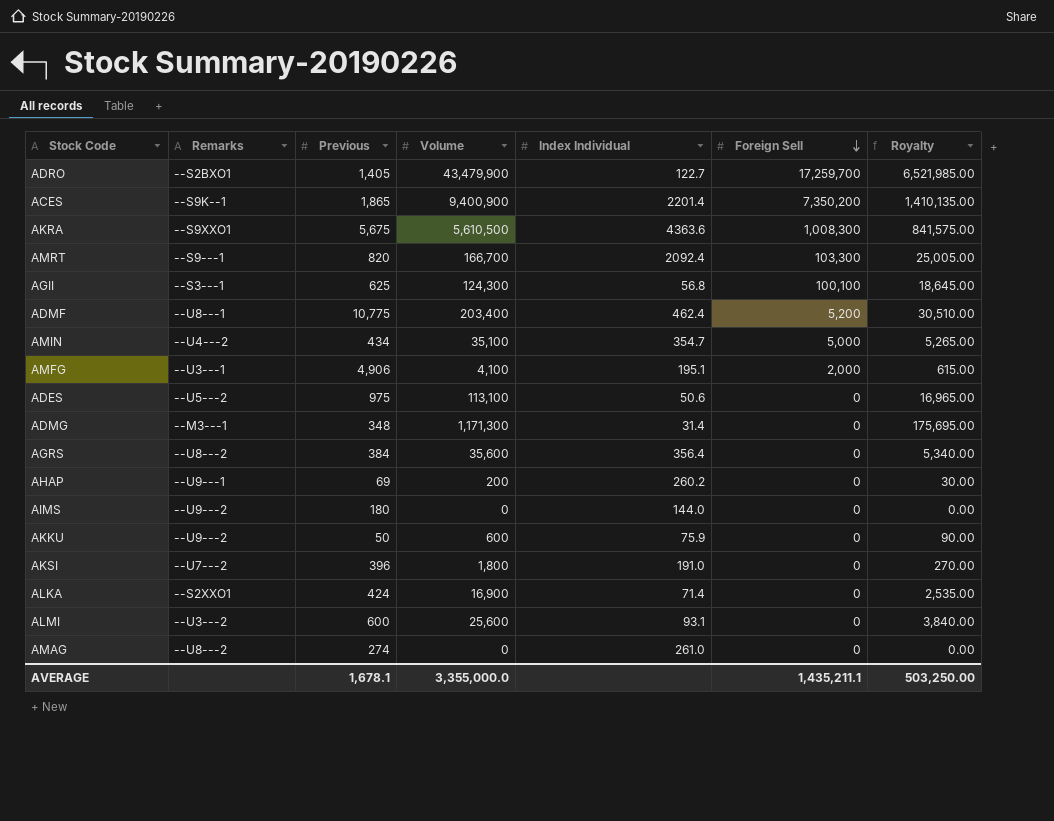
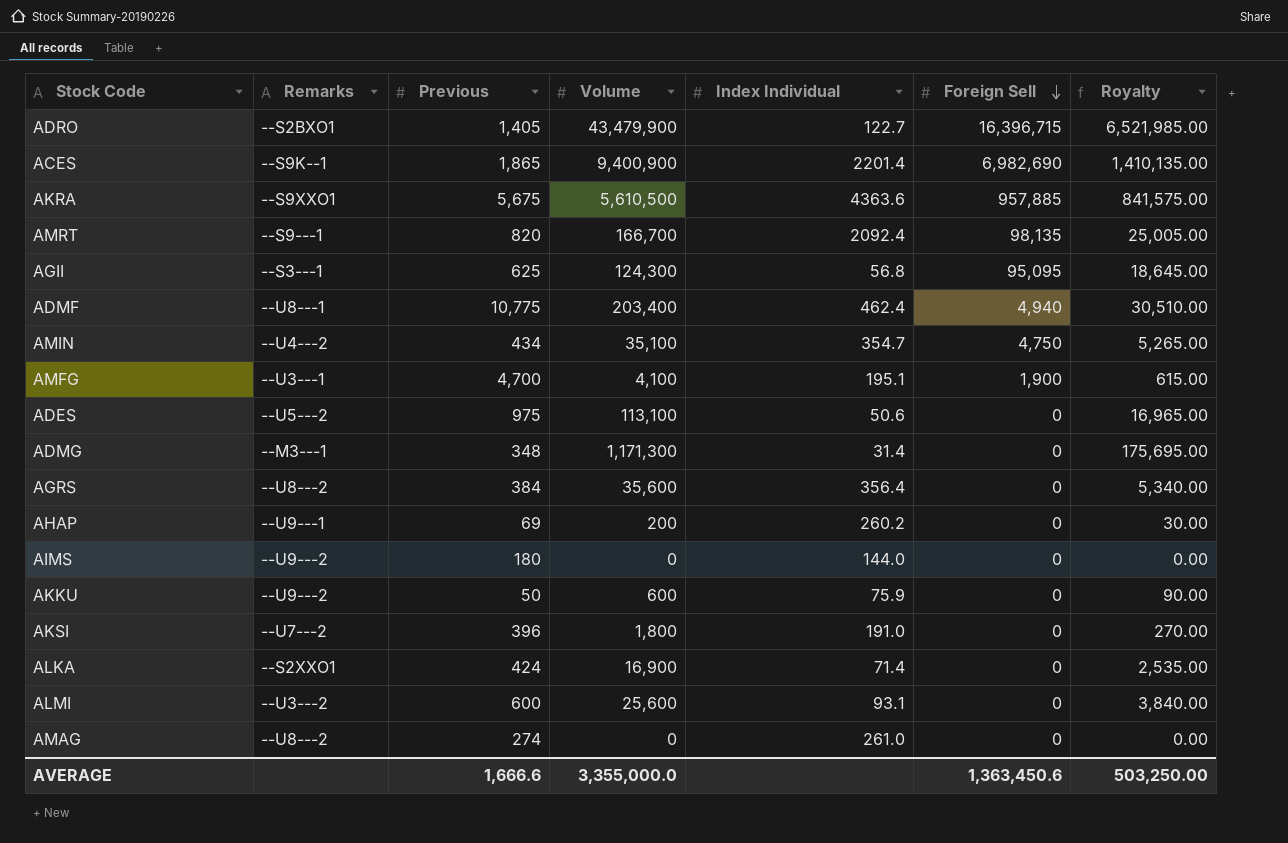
ADRO | Foreign Sell: 17,259,700 -> 16,396,715
ACES | Foreign Sell: 7,350,200 -> 6,982,690
AKRA | Foreign Sell: 1,008,300 -> 957,885
AMRT | Foreign Sell: 103,300 -> 98,135
AGII | Foreign Sell: 100,100 -> 95,095
ADMF | Foreign Sell: 5,200 -> 4,940
AMIN | Foreign Sell: 5,000 -> 4,750
AMFG | Previous: 4,906 -> 4,700
AMFG | Foreign Sell: 2,000 -> 1,900
AVERAGE | Previous: 1,678.1 -> 1,666.6
AVERAGE | Foreign Sell: 1,435,211.1 -> 1,363,450.6

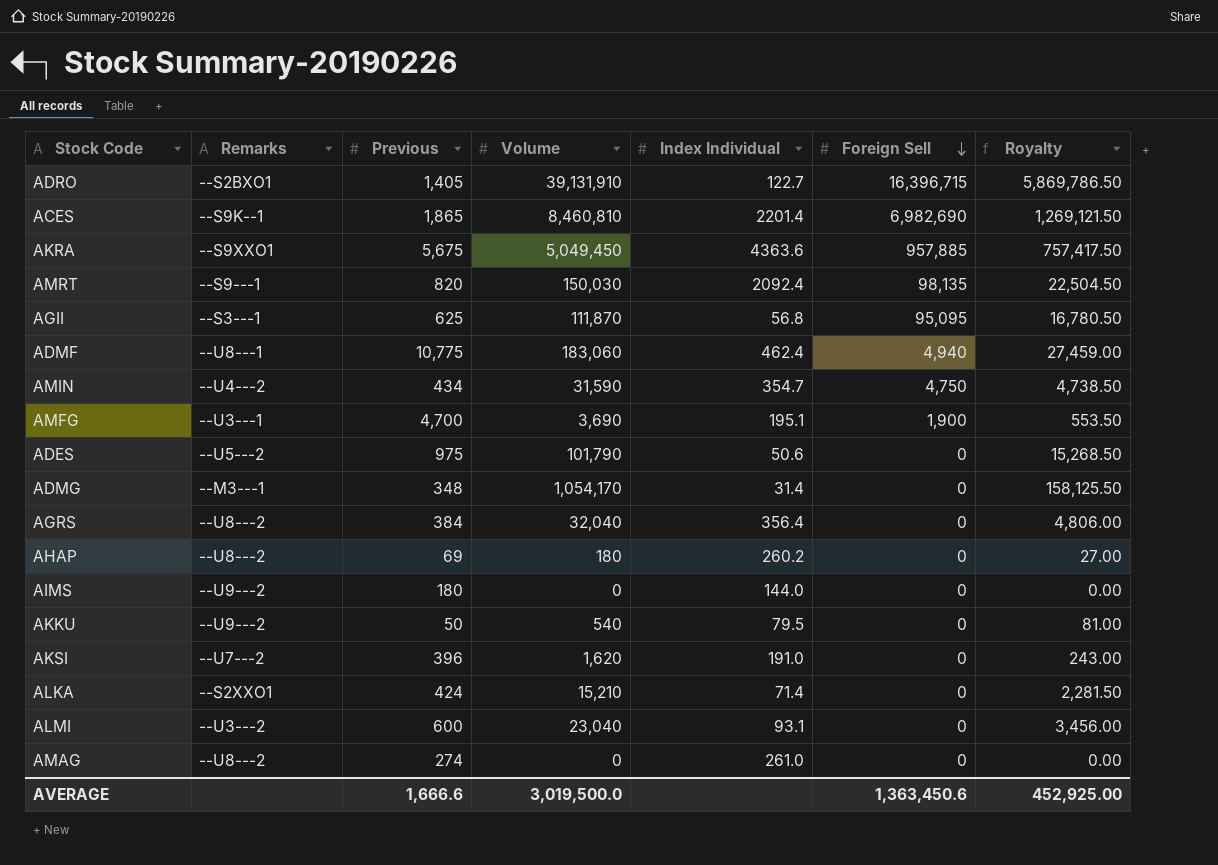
ADRO | Volume: 43,479,900 -> 39,131,910
ADRO | Royalty: 6,521,985.00 -> 5,869,786.50
ACES | Volume: 9,400,900 -> 8,460,810
ACES | Royalty: 1,410,135.00 -> 1,269,121.50
AKRA | Volume: 5,610,500 -> 5,049,450
AKRA | Royalty: 841,575.00 -> 757,417.50
AMRT | Volume: 166,700 -> 150,030
AMRT | Royalty: 25,005.00 -> 22,504.50
AGII | Volume: 124,300 -> 111,870
AGII | Royalty: 18,645.00 -> 16,780.50
ADMF | Volume: 203,400 -> 183,060
ADMF | Royalty: 30,510.00 -> 27,459.00
AMIN | Volume: 35,100 -> 31,590
AMIN | Royalty: 5,265.00 -> 4,738.50
AMFG | Volume: 4,100 -> 3,690
AMFG | Royalty: 615.00 -> 553.50
ADES | Volume: 113,100 -> 101,790
ADES | Royalty: 16,965.00 -> 15,268.50
ADMG | Volume: 1,171,300 -> 1,054,170
ADMG | Royalty: 175,695.00 -> 158,125.50
AGRS | Volume: 35,600 -> 32,040
AGRS | Royalty: 5,340.00 -> 4,806.00
AHAP | Remarks: --U9---1 -> --U8---2
AHAP | Volume: 200 -> 180
AHAP | Royalty: 30.00 -> 27.00
AKKU | Volume: 600 -> 540
AKKU | Index Individual: 75.9 -> 79.5
AKKU | Royalty: 90.00 -> 81.00
AKSI | Volume: 1,800 -> 1,620
AKSI | Royalty: 270.00 -> 243.00
ALKA | Volume: 16,900 -> 15,210
ALKA | Royalty: 2,535.00 -> 2,281.50
ALMI | Volume: 25,600 -> 23,040
ALMI | Royalty: 3,840.00 -> 3,456.00
AVERAGE | Volume: 3,355,000.0 -> 3,019,500.0
AVERAGE | Royalty: 503,250.00 -> 452,925.00

